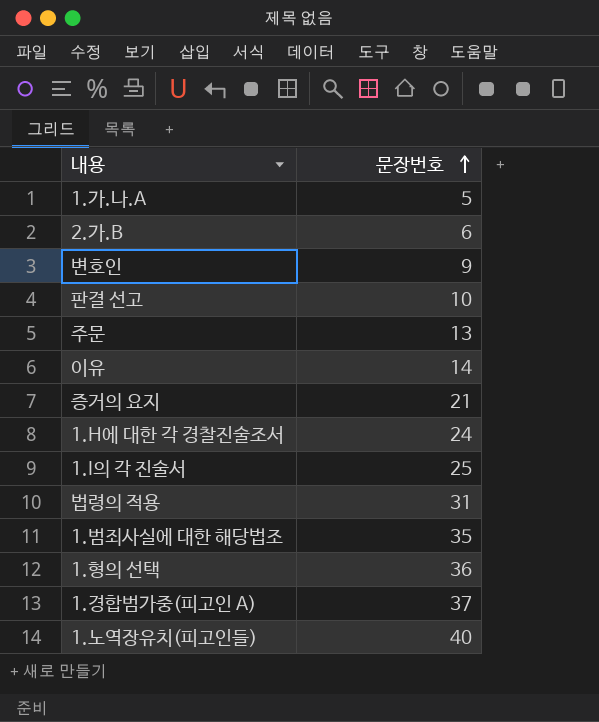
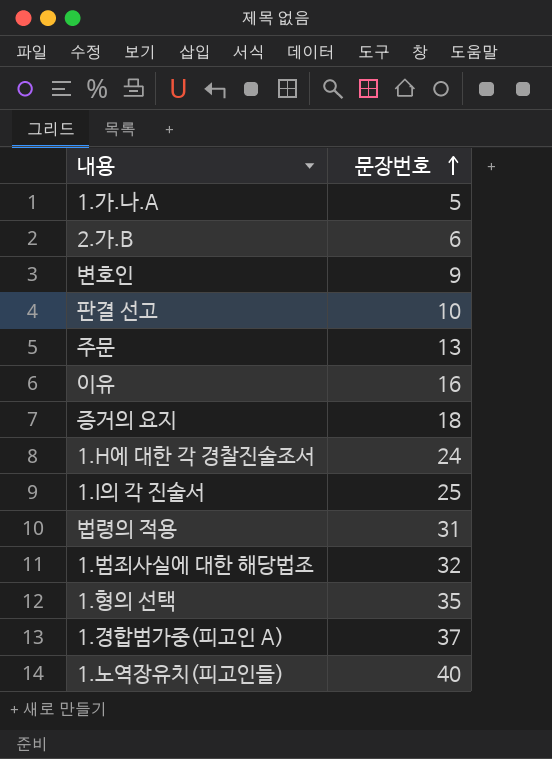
이유 | 문장번호: 14 -> 16
증거의 요지 | 문장번호: 21 -> 18
1.범죄사실에 대한 해당법조 | 문장번호: 35 -> 32
1.형의 선택 | 문장번호: 36 -> 35

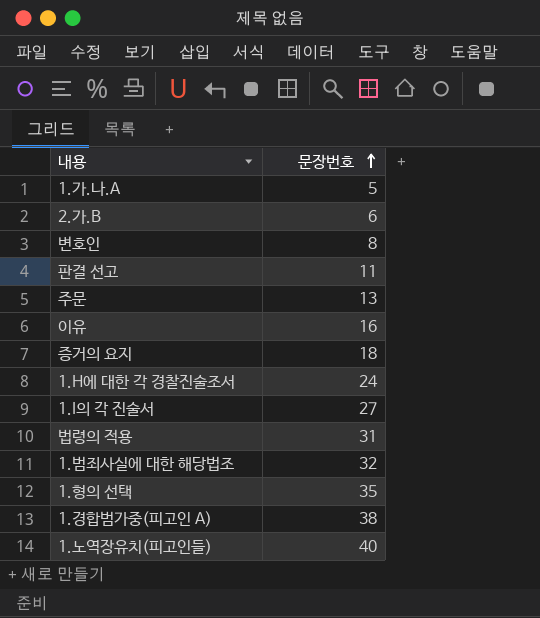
변호인 | 문장번호: 9 -> 8
판결 선고 | 문장번호: 10 -> 11
1.I의 각 진술서 | 문장번호: 25 -> 27
1.경합범가중(피고인 A) | 문장번호: 37 -> 38

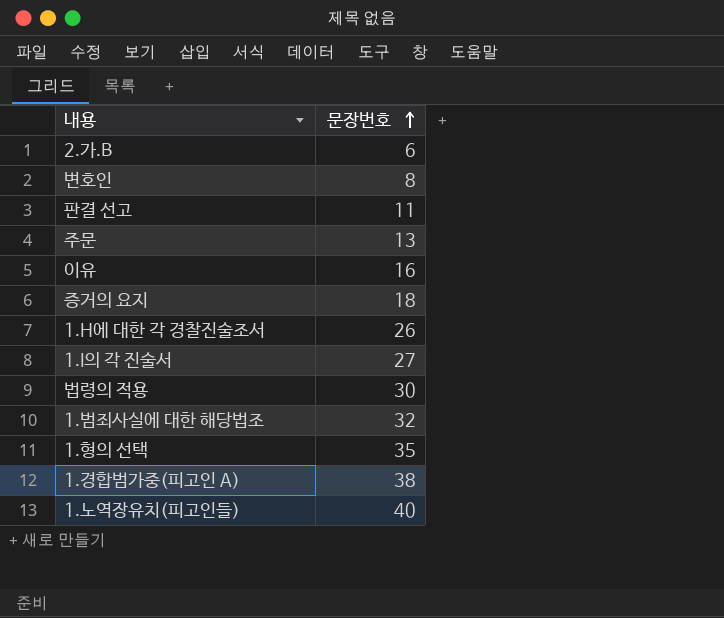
row 1.가.나.A: 5 -> none
1.H에 대한 각 경찰진술조서 | 문장번호: 24 -> 26
법령의 적용 | 문장번호: 31 -> 30

